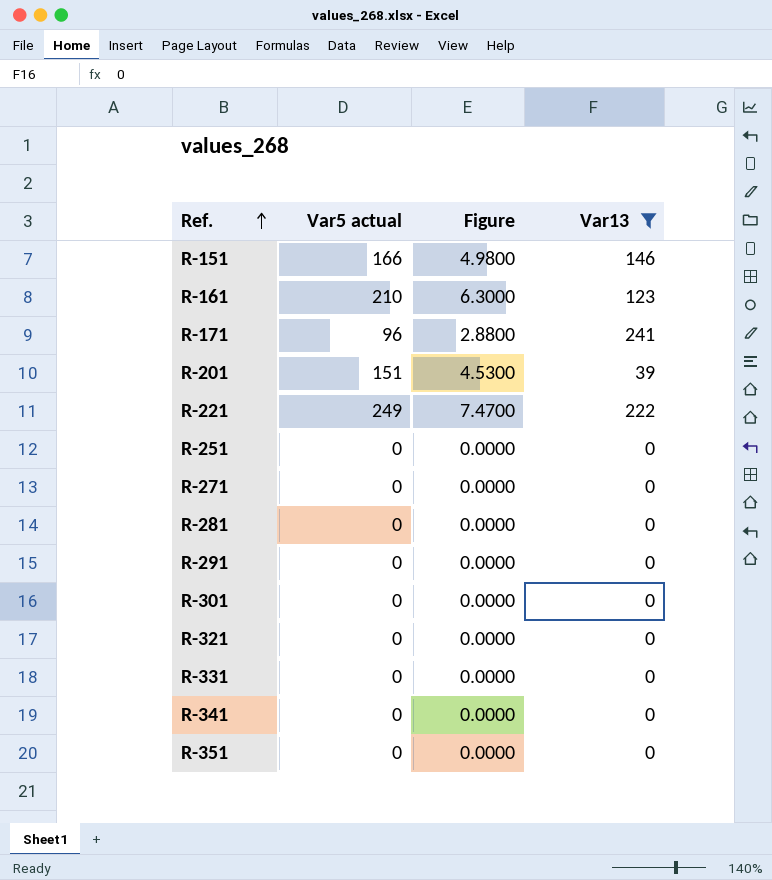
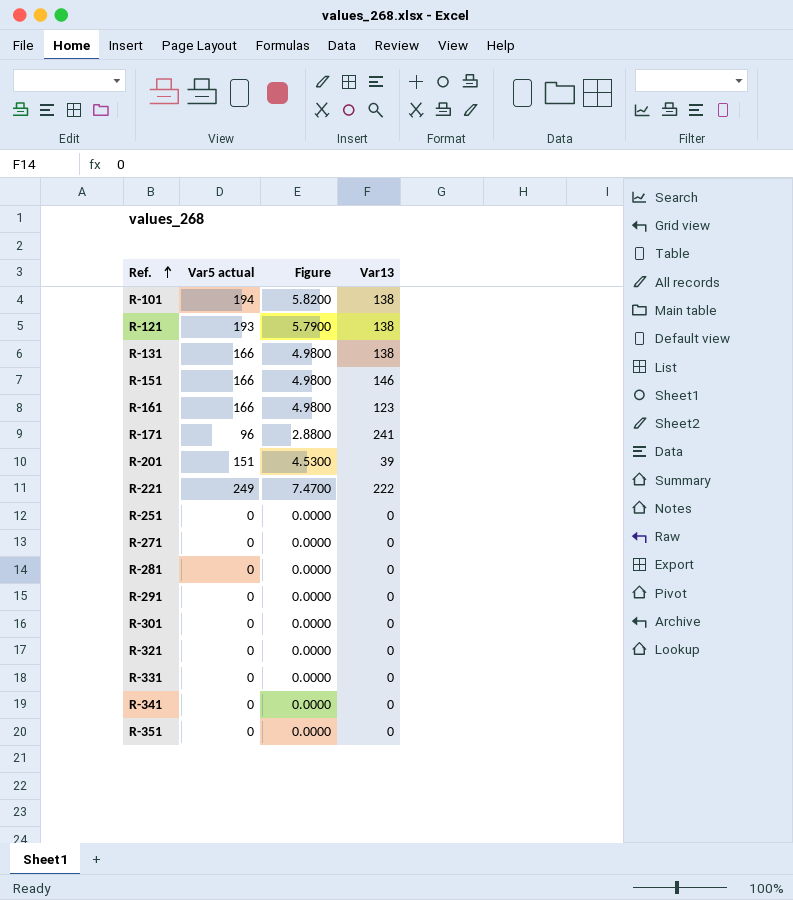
filter: Var13 != 138 -> none
R-161 | Var5 actual: 210 -> 166
R-161 | Figure: 6.3000 -> 4.9800

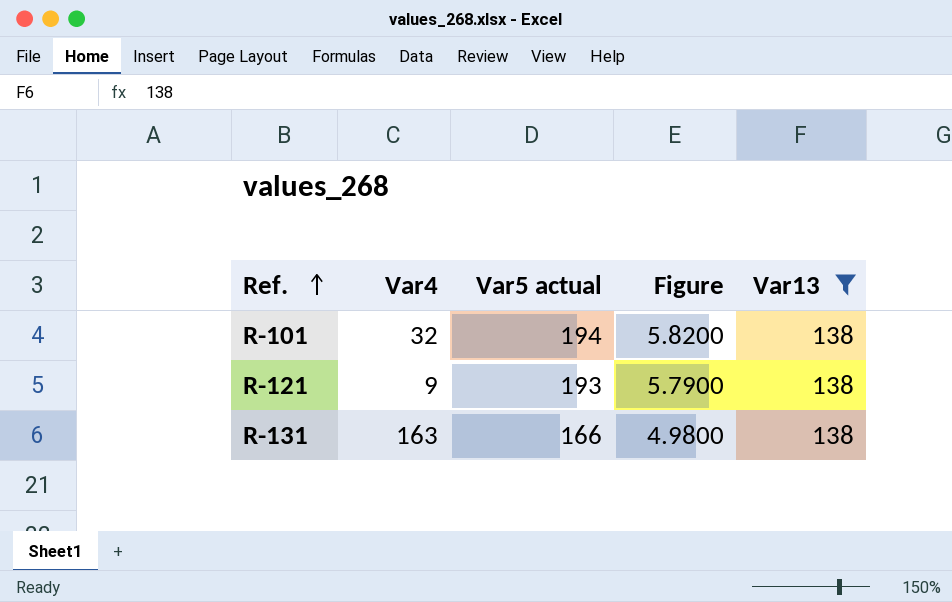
filter: none -> Var13 = 138
column Var4 | position: none -> 2

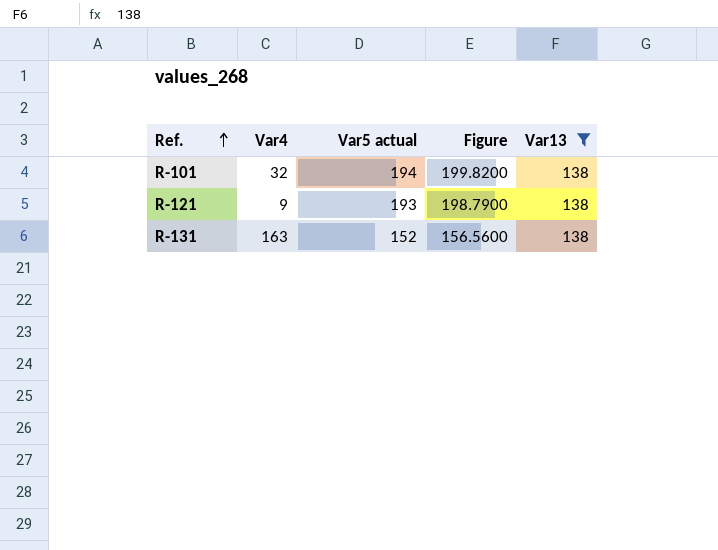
column Figure | formula: [Var5 actual] * 0.03 -> [Var5 actual] * 1.03
R-131 | Var5 actual: 166 -> 152

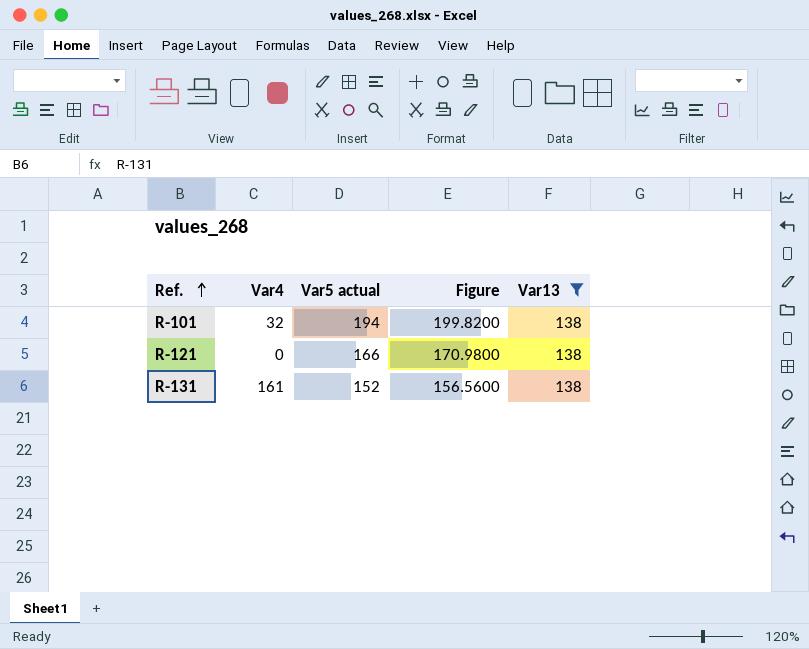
R-121 | Var4: 9 -> 0
R-121 | Var5 actual: 193 -> 166
R-121 | Figure: 198.7900 -> 170.9800
R-131 | Var4: 163 -> 161

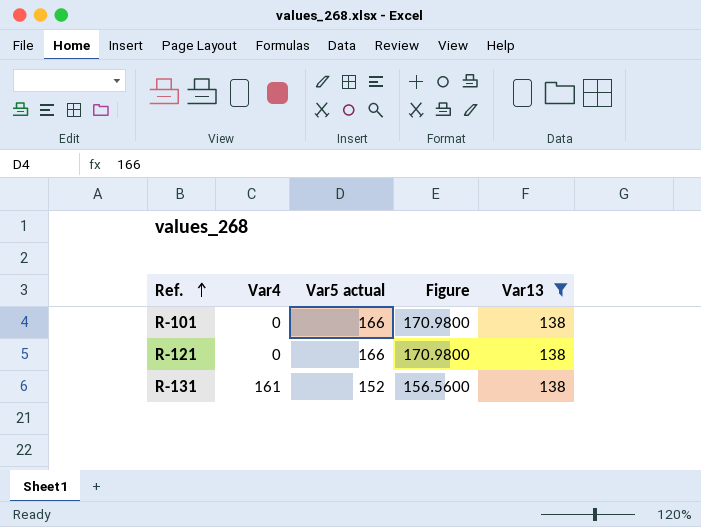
R-101 | Var4: 32 -> 0
R-101 | Var5 actual: 194 -> 166
R-101 | Figure: 199.8200 -> 170.9800

